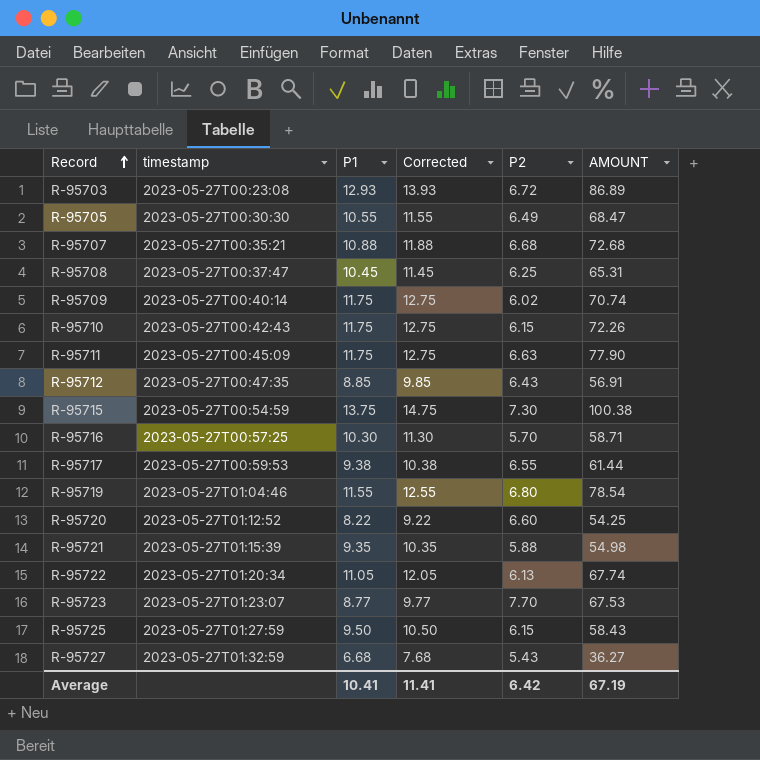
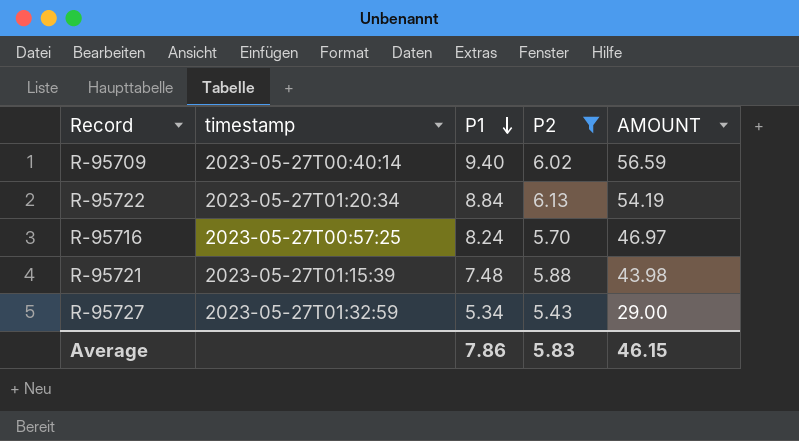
filter: none -> P2 <= 6.13
row order: Record ascending -> P1 descending
column Corrected | formula: [P1] + 1 -> none
R-95709 | P1: 11.75 -> 9.40
R-95709 | AMOUNT: 70.74 -> 56.59
R-95722 | P1: 11.05 -> 8.84
R-95722 | AMOUNT: 67.74 -> 54.19
R-95716 | P1: 10.30 -> 8.24
R-95716 | AMOUNT: 58.71 -> 46.97
R-95721 | P1: 9.35 -> 7.48
R-95721 | AMOUNT: 54.98 -> 43.98
R-95727 | P1: 6.68 -> 5.34
R-95727 | AMOUNT: 36.27 -> 29.00
Average | P1: 10.41 -> 7.86
Average | P2: 6.42 -> 5.83
Average | AMOUNT: 67.19 -> 46.15

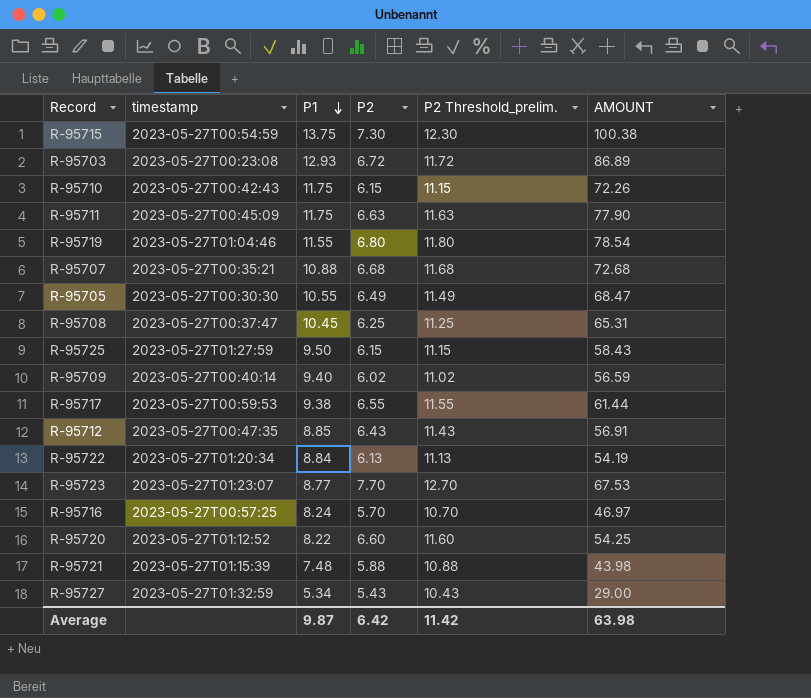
filter: P2 <= 6.13 -> none
column P2 Threshold_prelim. | formula: none -> [P2] + 5
Average | P1: 7.86 -> 9.87
Average | P2: 5.83 -> 6.42
Average | AMOUNT: 46.15 -> 63.98

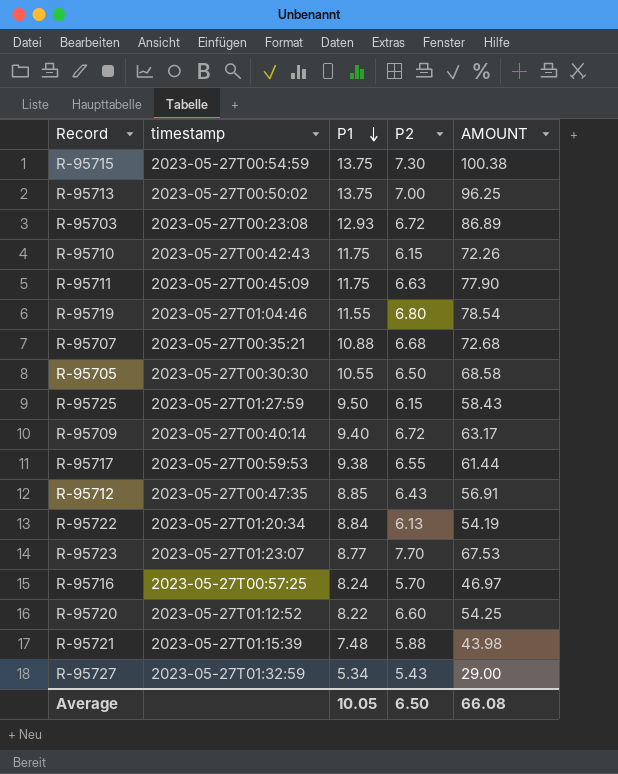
column P2 Threshold_prelim. | formula: [P2] + 5 -> none
row R-95708: 2023-05-27T00:37:47 | 10.45 | 6.25 | 11.25 | 65.31 -> none
row R-95713: none -> 2023-05-27T00:50:02 | 13.75 | 7.00 | 96.25
R-95705 | P2: 6.49 -> 6.50
R-95705 | AMOUNT: 68.47 -> 68.58
R-95709 | P2: 6.02 -> 6.72
R-95709 | AMOUNT: 56.59 -> 63.17
Average | P1: 9.87 -> 10.05
Average | P2: 6.42 -> 6.50
Average | AMOUNT: 63.98 -> 66.08

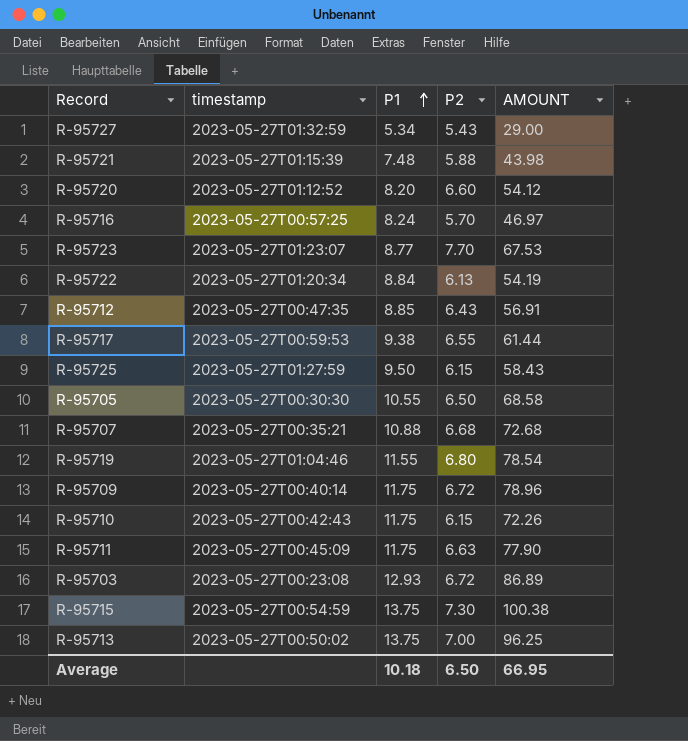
row order: P1 descending -> P1 ascending
R-95720 | P1: 8.22 -> 8.20
R-95720 | AMOUNT: 54.25 -> 54.12
R-95709 | P1: 9.40 -> 11.75
R-95709 | AMOUNT: 63.17 -> 78.96
Average | P1: 10.05 -> 10.18
Average | AMOUNT: 66.08 -> 66.95

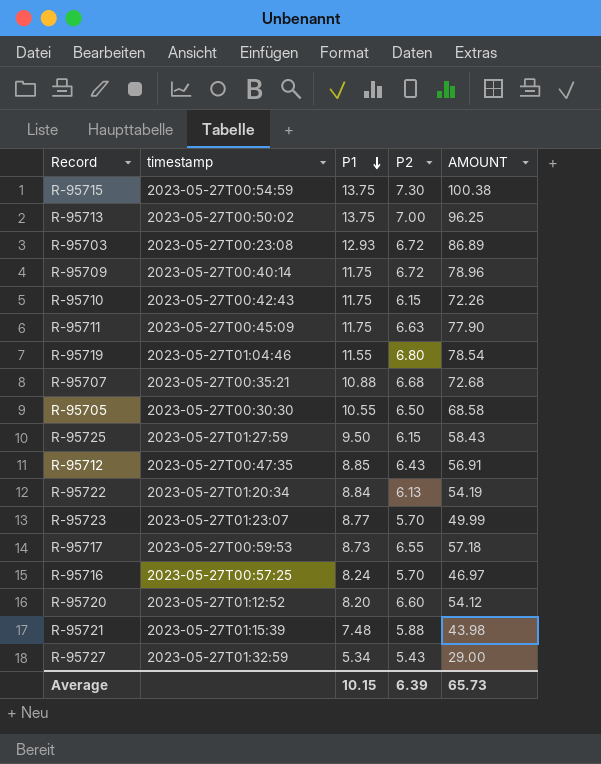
row order: P1 ascending -> P1 descending
R-95723 | P2: 7.70 -> 5.70
R-95723 | AMOUNT: 67.53 -> 49.99
R-95717 | P1: 9.38 -> 8.73
R-95717 | AMOUNT: 61.44 -> 57.18
Average | P1: 10.18 -> 10.15
Average | P2: 6.50 -> 6.39
Average | AMOUNT: 66.95 -> 65.73

